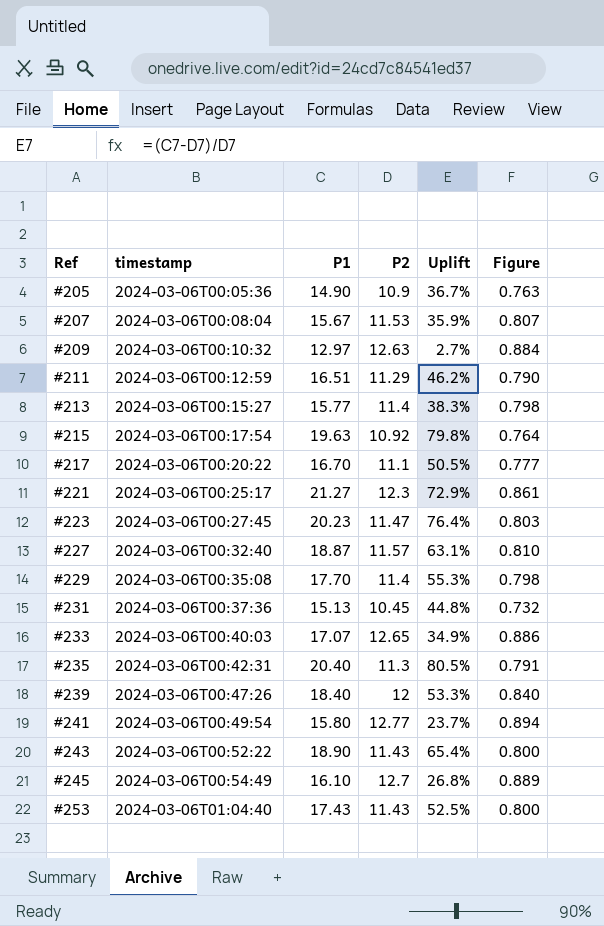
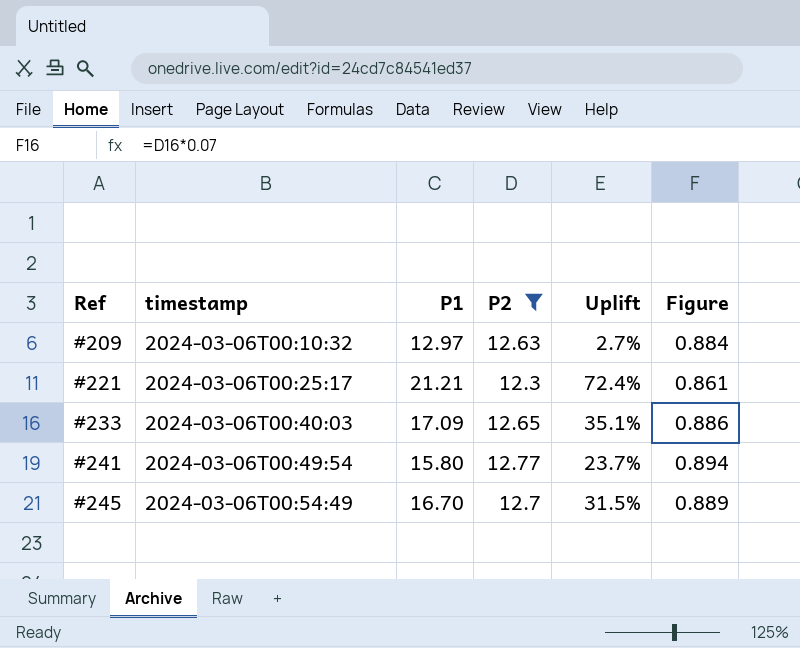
filter: none -> P2 >= 12.3
#221 | P1: 21.27 -> 21.21
#221 | Uplift: 72.9% -> 72.4%
#233 | P1: 17.07 -> 17.09
#233 | Uplift: 34.9% -> 35.1%
#245 | P1: 16.10 -> 16.70
#245 | Uplift: 26.8% -> 31.5%

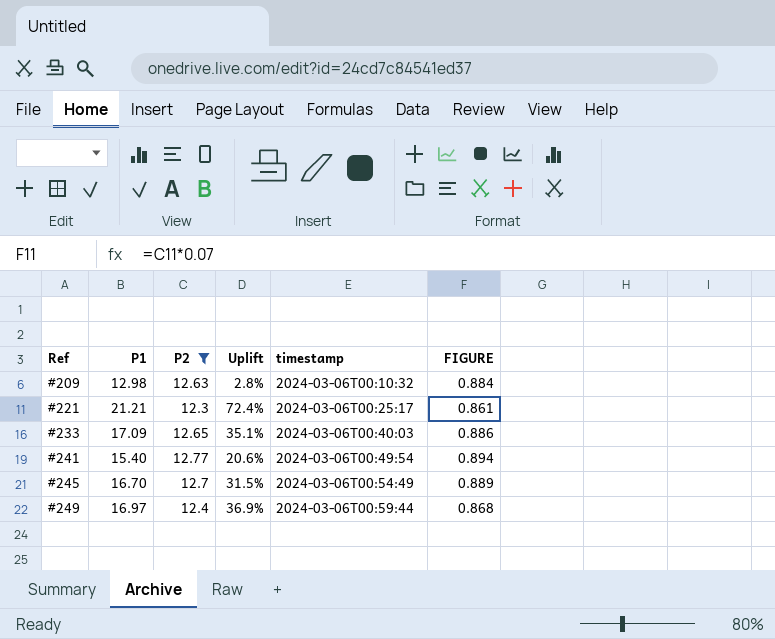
column timestamp | position: 2 -> 5
column name: Figure -> FIGURE
#209 | P1: 12.97 -> 12.98
#209 | Uplift: 2.7% -> 2.8%
#241 | P1: 15.80 -> 15.40
#241 | Uplift: 23.7% -> 20.6%
row #249: none -> 16.97 | 12.4 | 36.9% | 2024-03-06T00:59:44 | 0.868

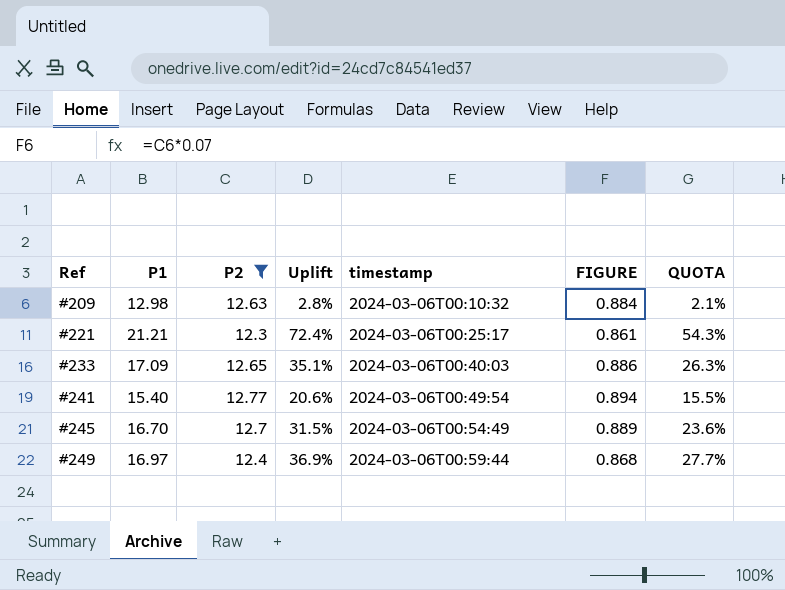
column QUOTA | formula: none -> [Uplift] * 0.75

